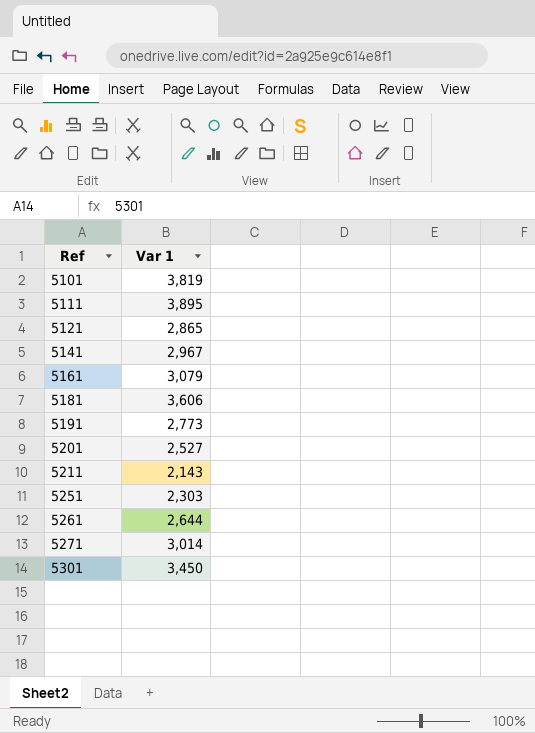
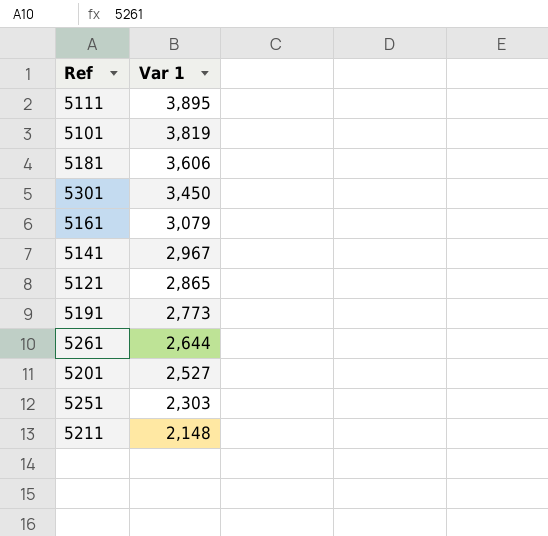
row order: Ref ascending -> Var 1 descending
row 5271: 3,014 -> none
5211 | Var 1: 2,143 -> 2,148

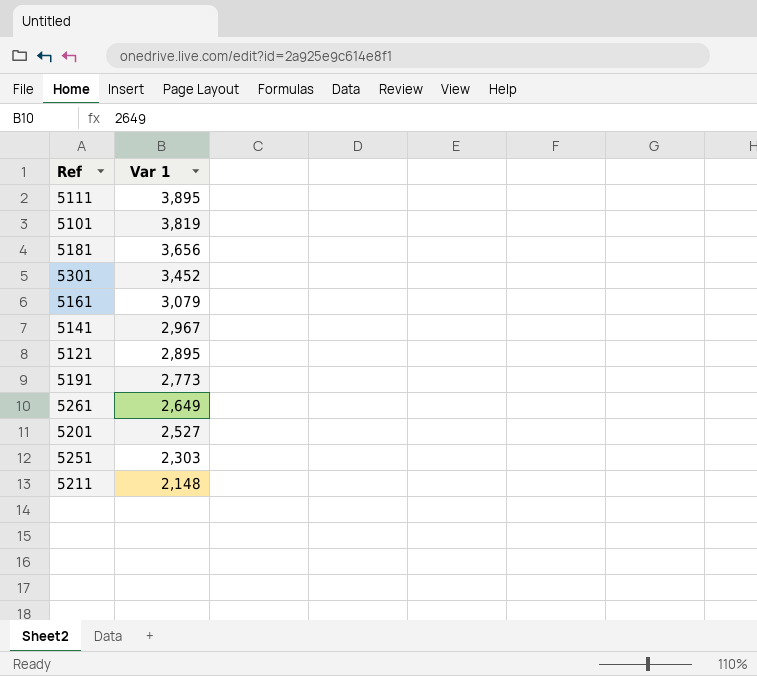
5181 | Var 1: 3,606 -> 3,656
5301 | Var 1: 3,450 -> 3,452
5121 | Var 1: 2,865 -> 2,895
5261 | Var 1: 2,644 -> 2,649

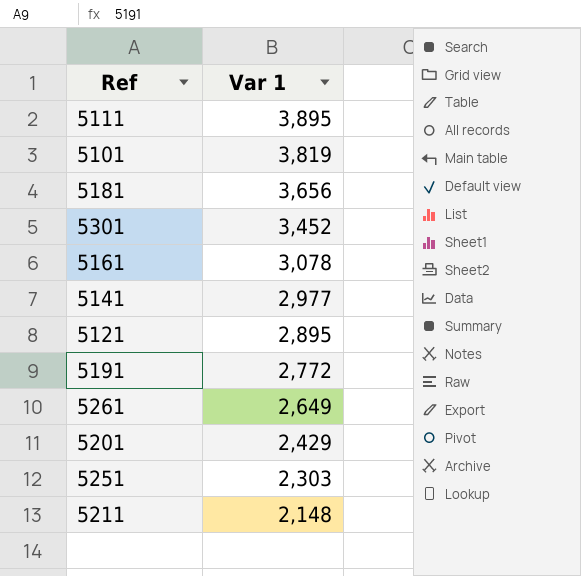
5161 | Var 1: 3,079 -> 3,078
5141 | Var 1: 2,967 -> 2,977
5191 | Var 1: 2,773 -> 2,772
5201 | Var 1: 2,527 -> 2,429

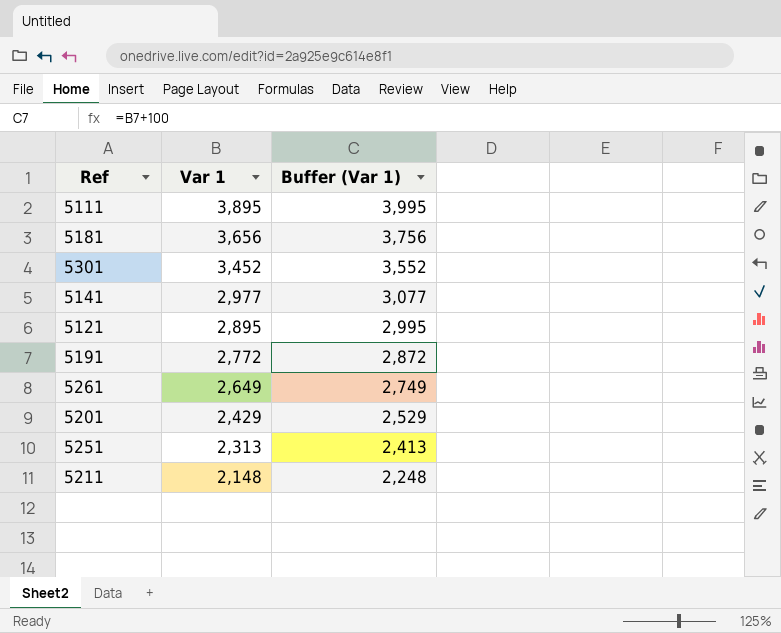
column Buffer (Var 1) | formula: none -> [Var 1] + 100
row 5101: 3,819 -> none
row 5161: 3,078 -> none
5251 | Var 1: 2,303 -> 2,313

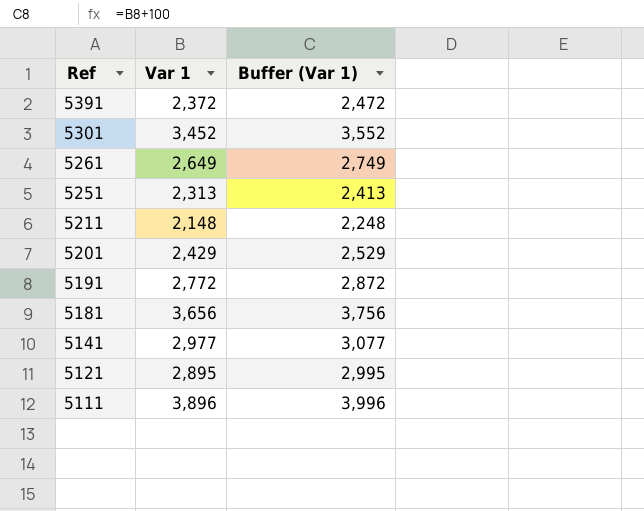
row order: Var 1 descending -> Ref descending
row 5391: none -> 2,372 | 2,472
5111 | Var 1: 3,895 -> 3,896
5111 | Buffer (Var 1): 3,995 -> 3,996

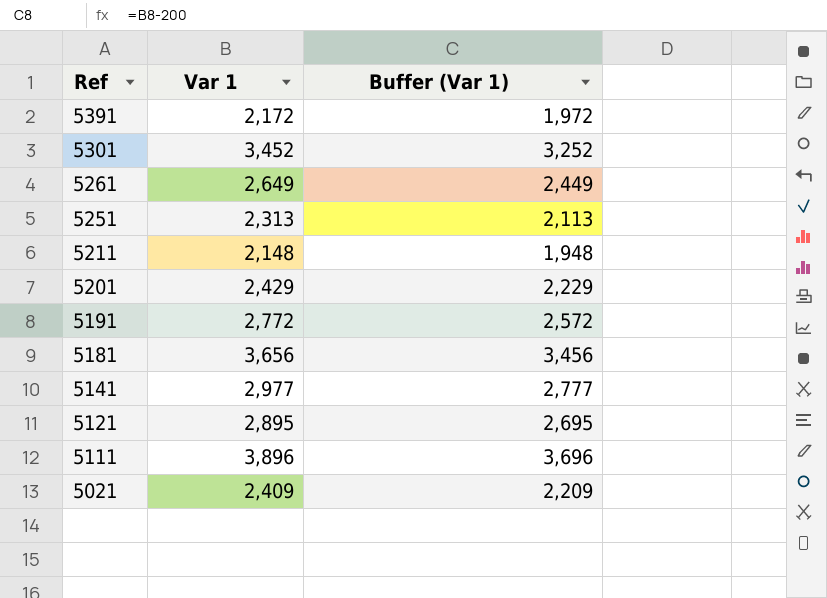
column Buffer (Var 1) | formula: [Var 1] + 100 -> [Var 1] - 200
5391 | Var 1: 2,372 -> 2,172
row 5021: none -> 2,409 | 2,209

